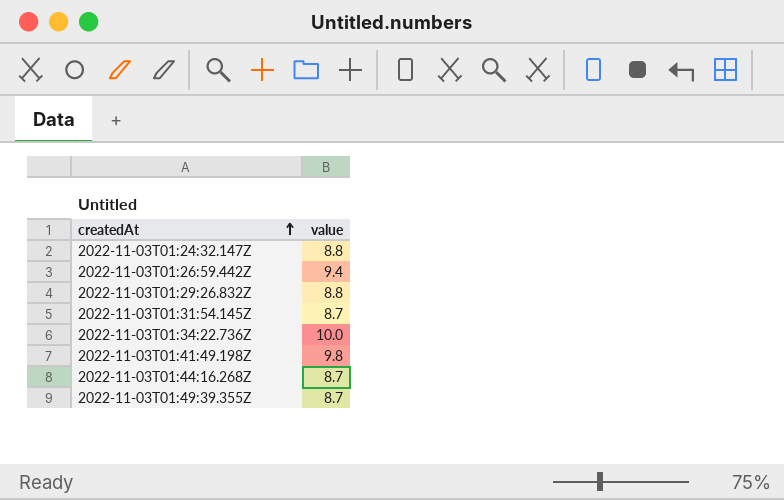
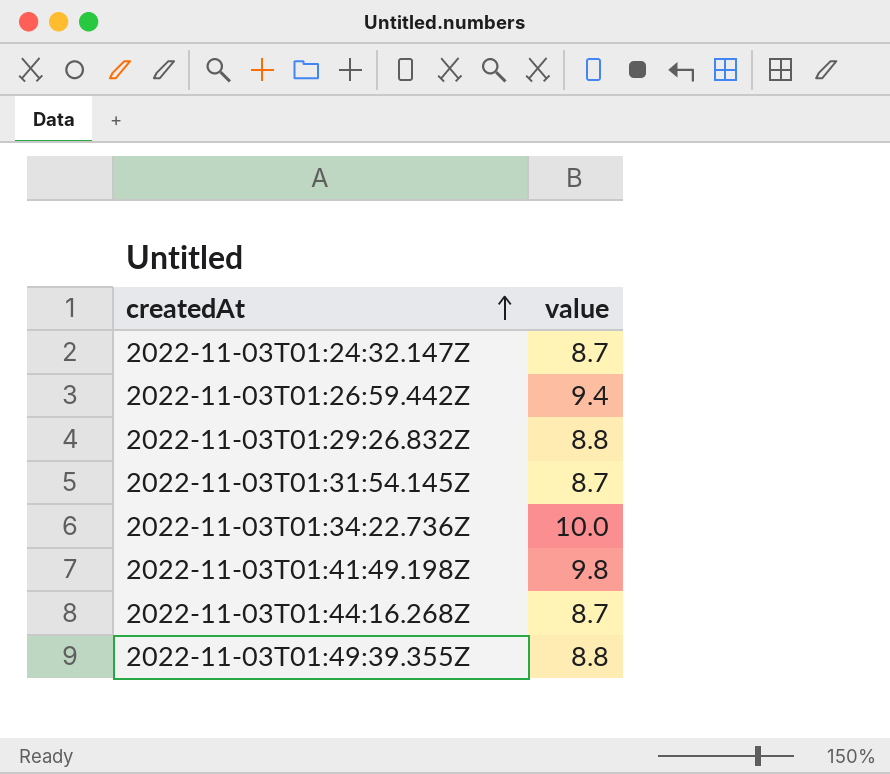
2022-11-03T01:24:32.147Z | value: 8.8 -> 8.7
2022-11-03T01:49:39.355Z | value: 8.7 -> 8.8

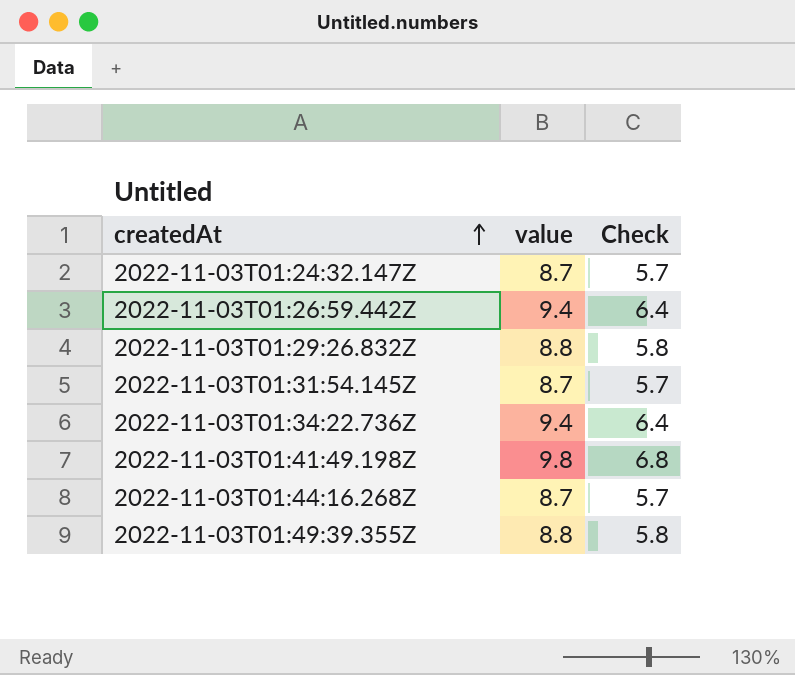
column Check | formula: none -> [value] - 3
2022-11-03T01:34:22.736Z | value: 10.0 -> 9.4

